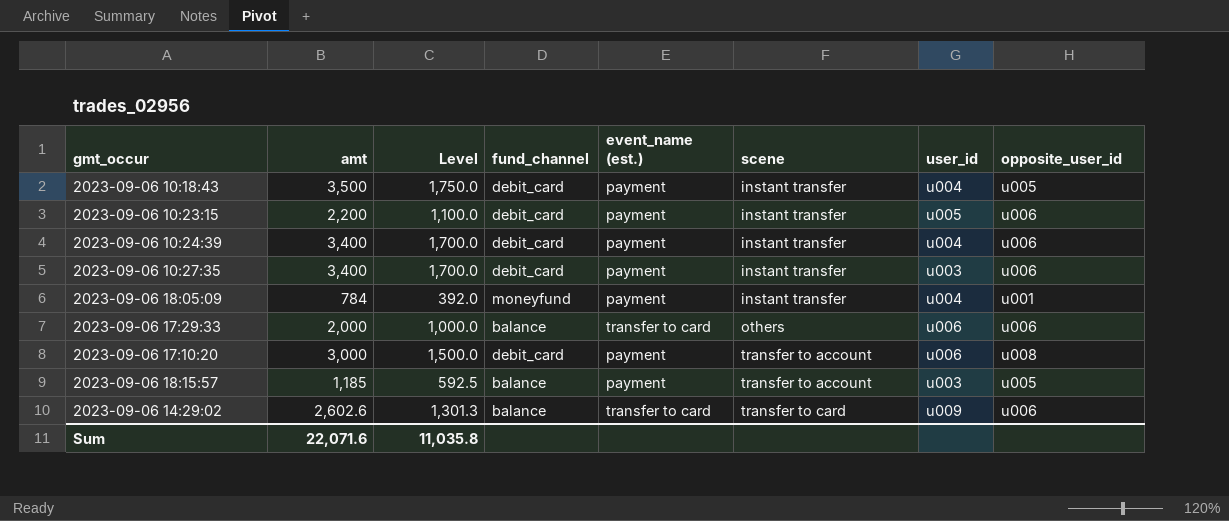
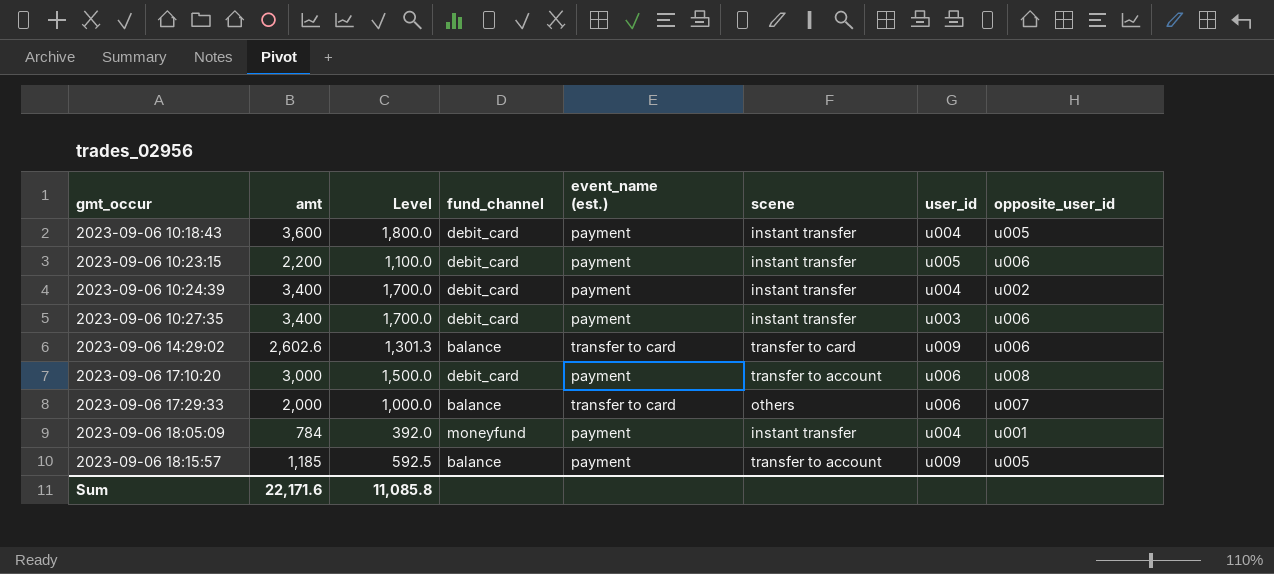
row order: scene ascending -> gmt_occur ascending
2023-09-06 10:18:43 | amt: 3,500 -> 3,600
2023-09-06 10:18:43 | Level: 1,750.0 -> 1,800.0
2023-09-06 10:24:39 | opposite_user_id: u006 -> u002
2023-09-06 17:29:33 | opposite_user_id: u006 -> u007
2023-09-06 18:15:57 | user_id: u003 -> u009
Sum | amt: 22,071.6 -> 22,171.6
Sum | Level: 11,035.8 -> 11,085.8

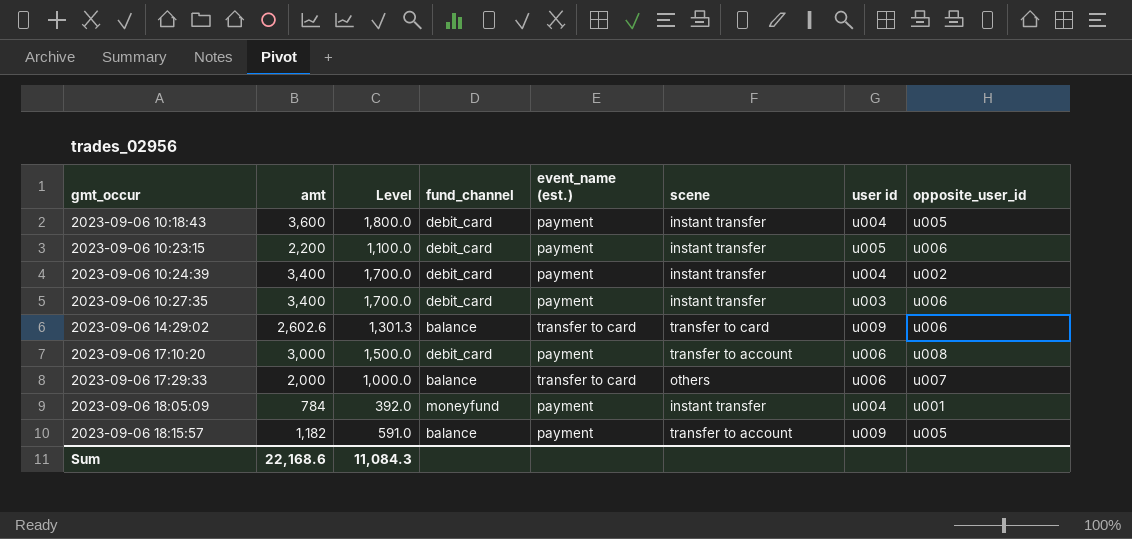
column name: user_id -> user id
2023-09-06 18:15:57 | amt: 1,185 -> 1,182
2023-09-06 18:15:57 | Level: 592.5 -> 591.0
Sum | amt: 22,171.6 -> 22,168.6
Sum | Level: 11,085.8 -> 11,084.3

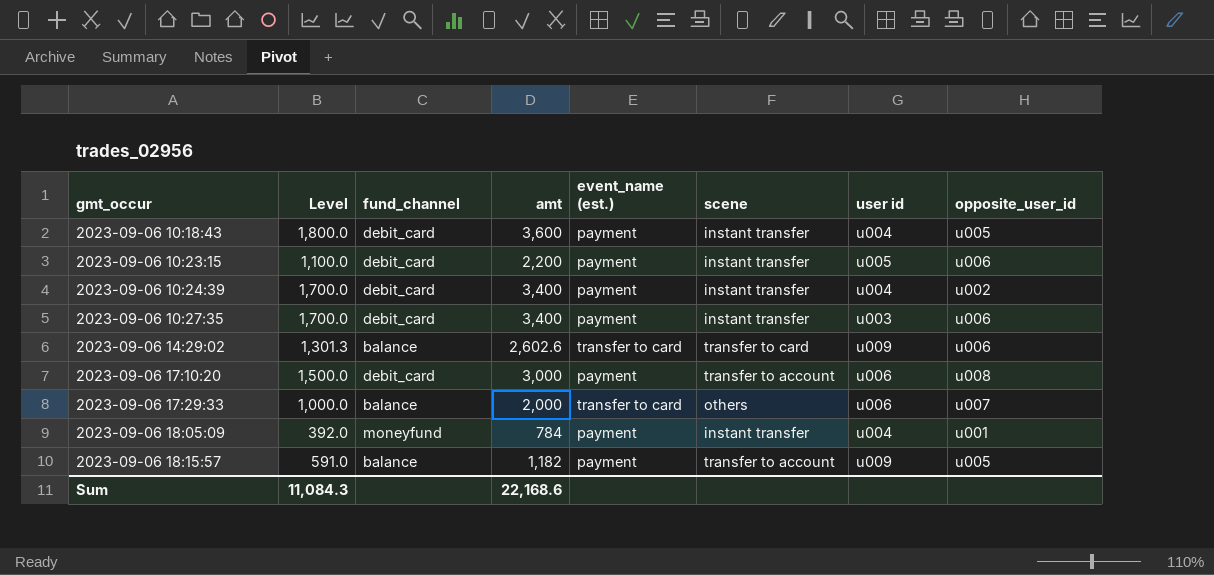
column amt | position: 2 -> 4

